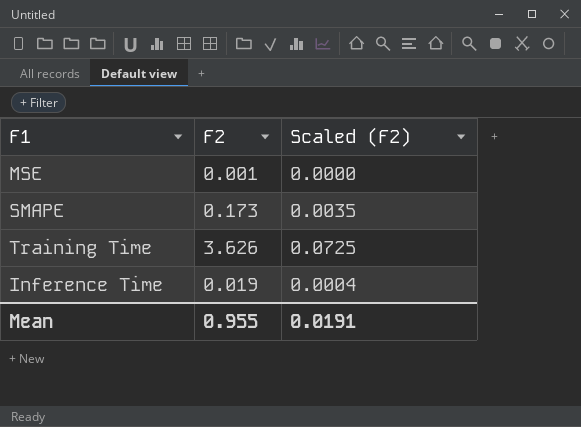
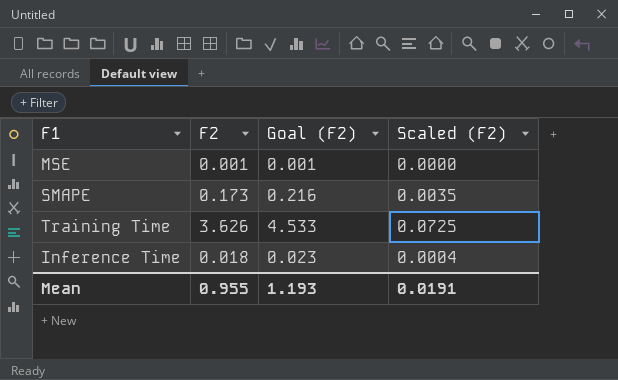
column Goal (F2) | formula: none -> [F2] * 1.25
Inference Time | F2: 0.019 -> 0.018

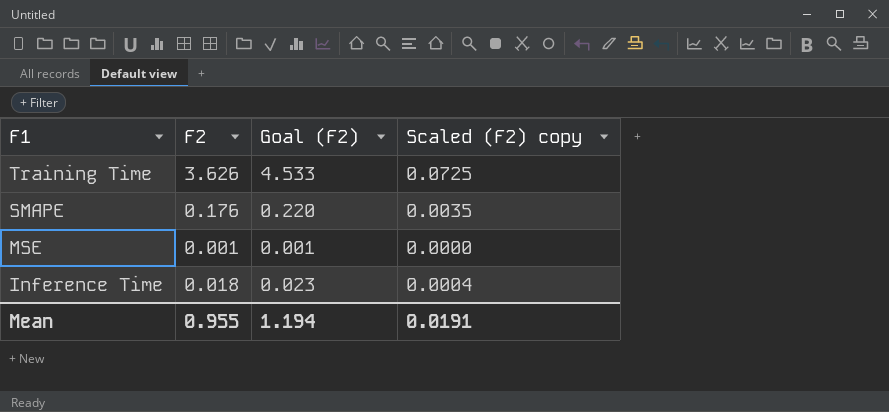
row order: none -> F1 descending
column name: Scaled (F2) -> Scaled (F2) copy
SMAPE | F2: 0.173 -> 0.176
SMAPE | Goal (F2): 0.216 -> 0.220
Mean | Goal (F2): 1.193 -> 1.194

